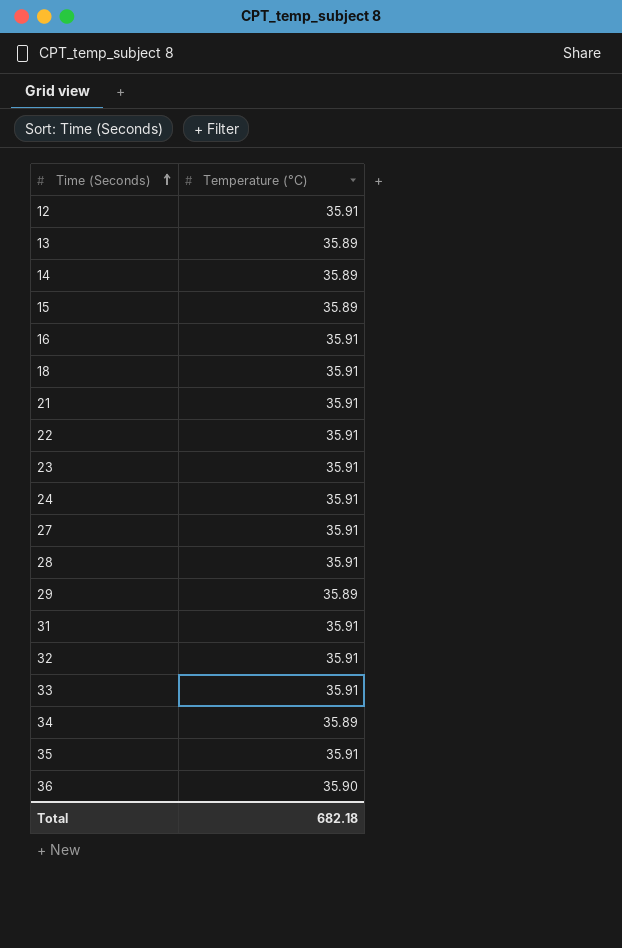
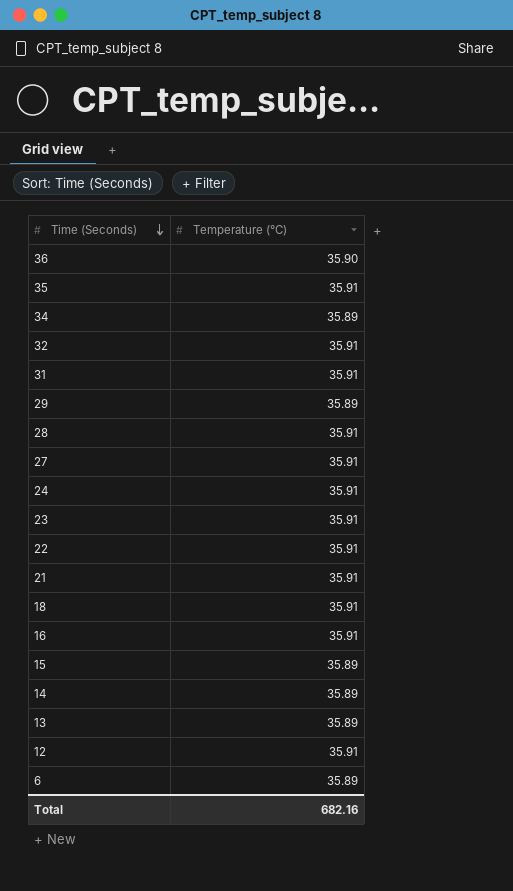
row order: Time (Seconds) ascending -> Time (Seconds) descending
row 33: 35.91 -> none
row 6: none -> 35.89
Total | Temperature (°C): 682.18 -> 682.16

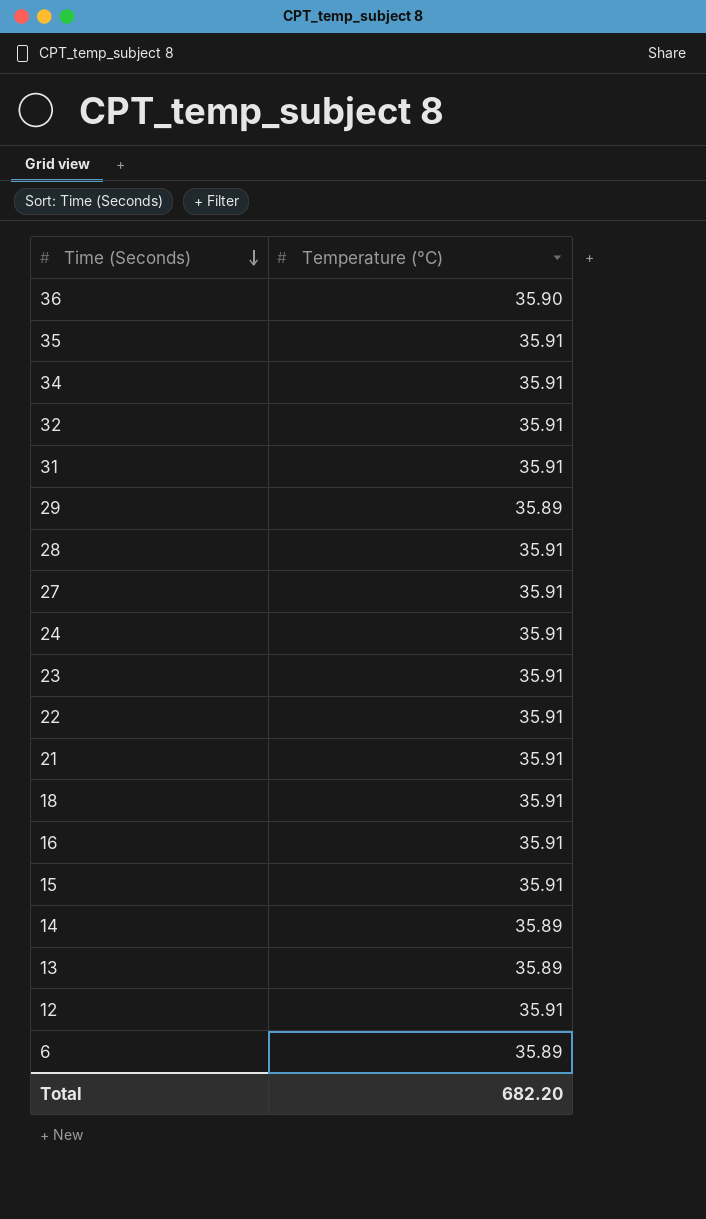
34 | Temperature (°C): 35.89 -> 35.91
15 | Temperature (°C): 35.89 -> 35.91
Total | Temperature (°C): 682.16 -> 682.20

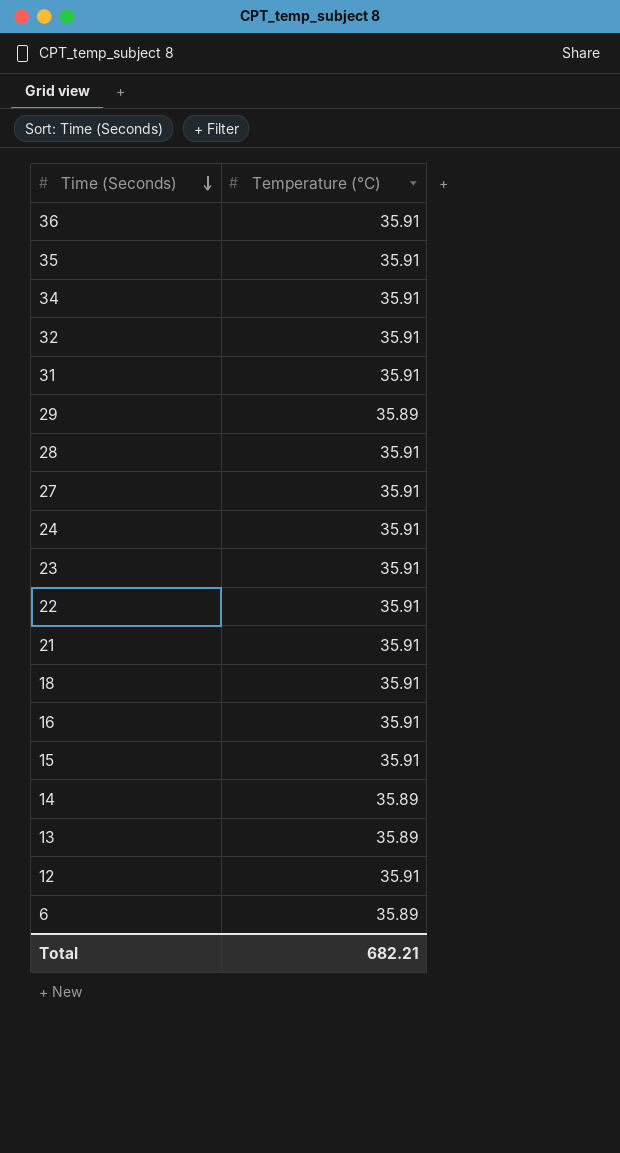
36 | Temperature (°C): 35.90 -> 35.91
Total | Temperature (°C): 682.20 -> 682.21

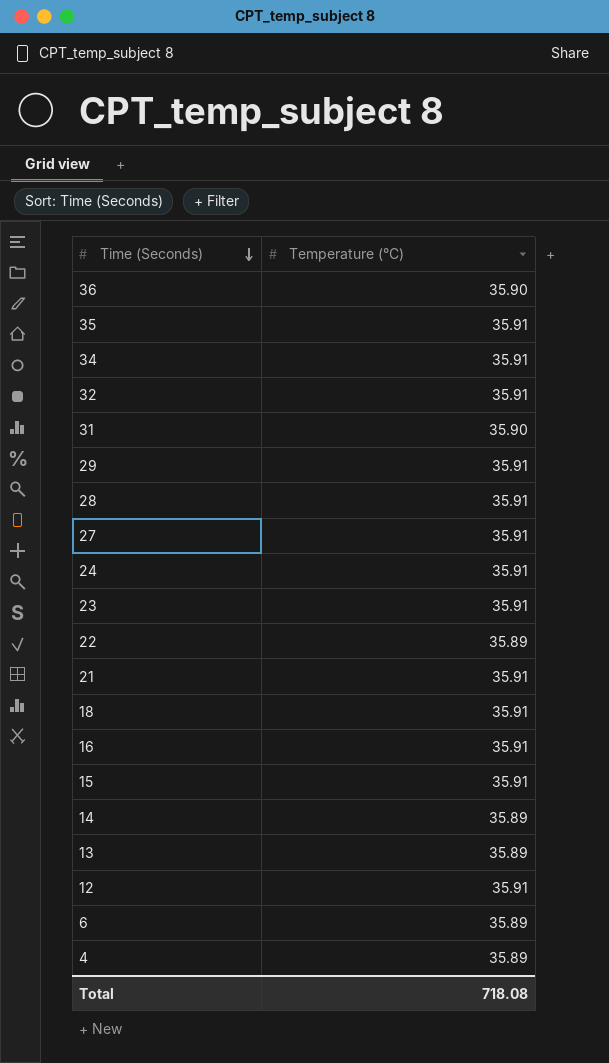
36 | Temperature (°C): 35.91 -> 35.90
31 | Temperature (°C): 35.91 -> 35.90
29 | Temperature (°C): 35.89 -> 35.91
22 | Temperature (°C): 35.91 -> 35.89
row 4: none -> 35.89
Total | Temperature (°C): 682.21 -> 718.08

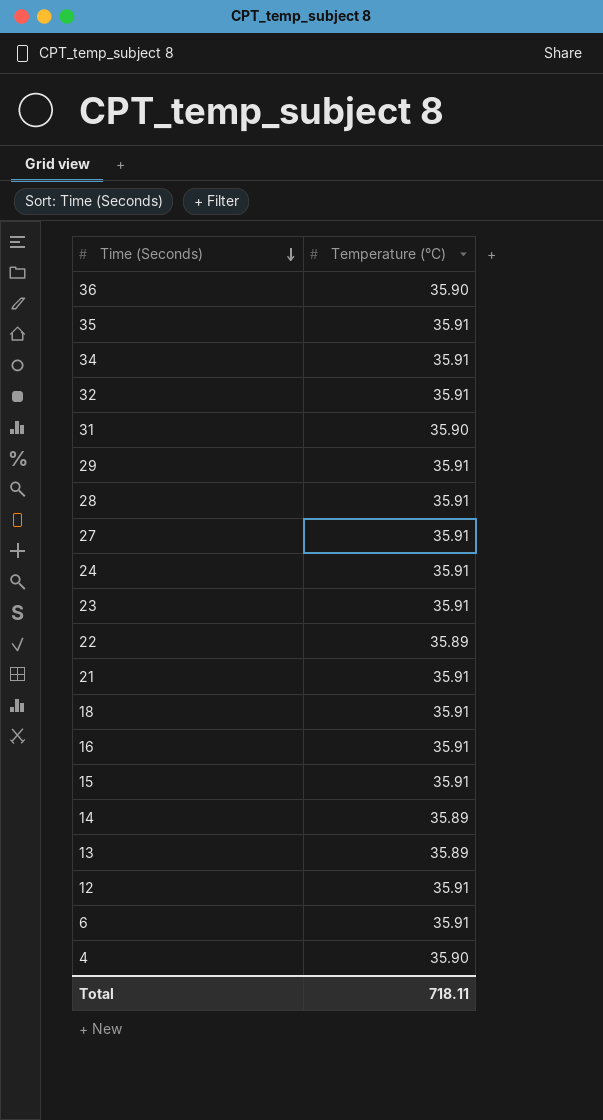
6 | Temperature (°C): 35.89 -> 35.91
4 | Temperature (°C): 35.89 -> 35.90
Total | Temperature (°C): 718.08 -> 718.11

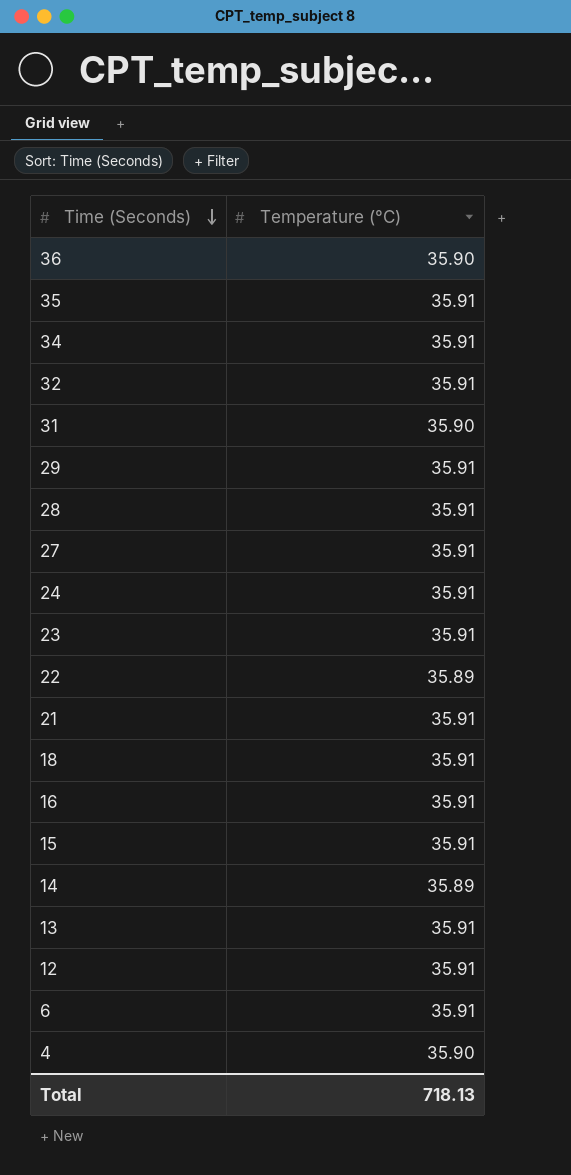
13 | Temperature (°C): 35.89 -> 35.91
Total | Temperature (°C): 718.11 -> 718.13

